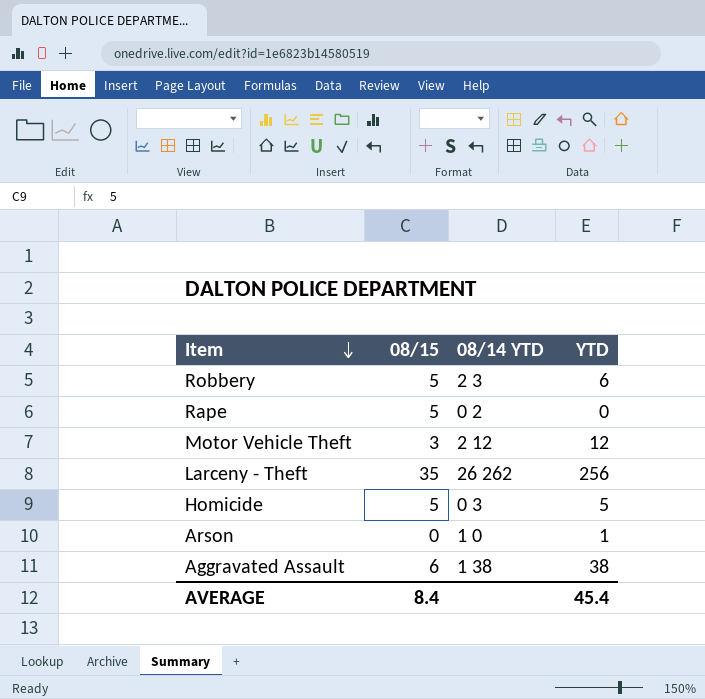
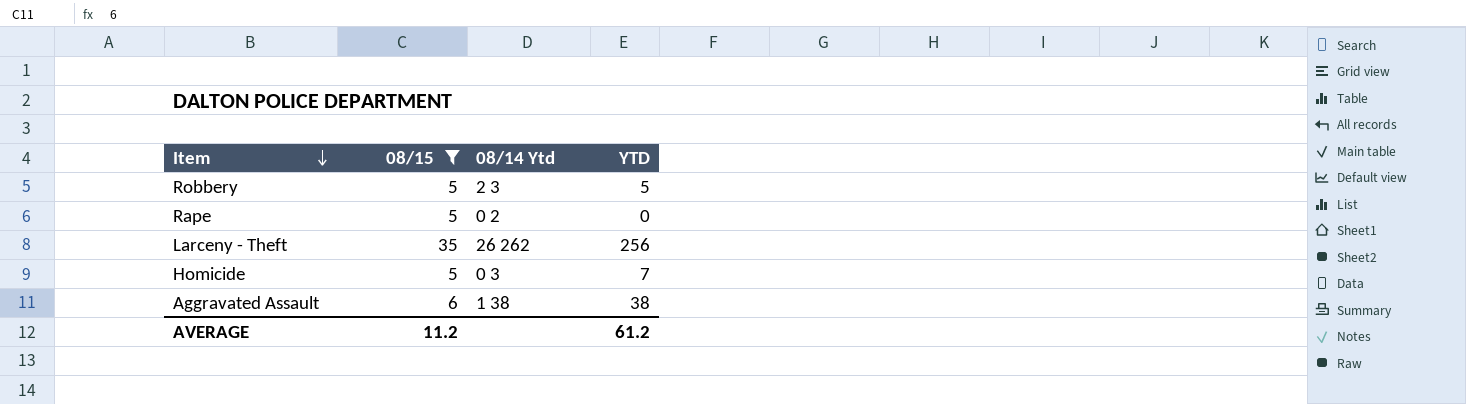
filter: none -> 08/15 >= 5
column name: 08/14 YTD -> 08/14 Ytd
Robbery | YTD: 6 -> 5
Homicide | YTD: 5 -> 7
AVERAGE | 08/15: 8.4 -> 11.2
AVERAGE | YTD: 45.4 -> 61.2

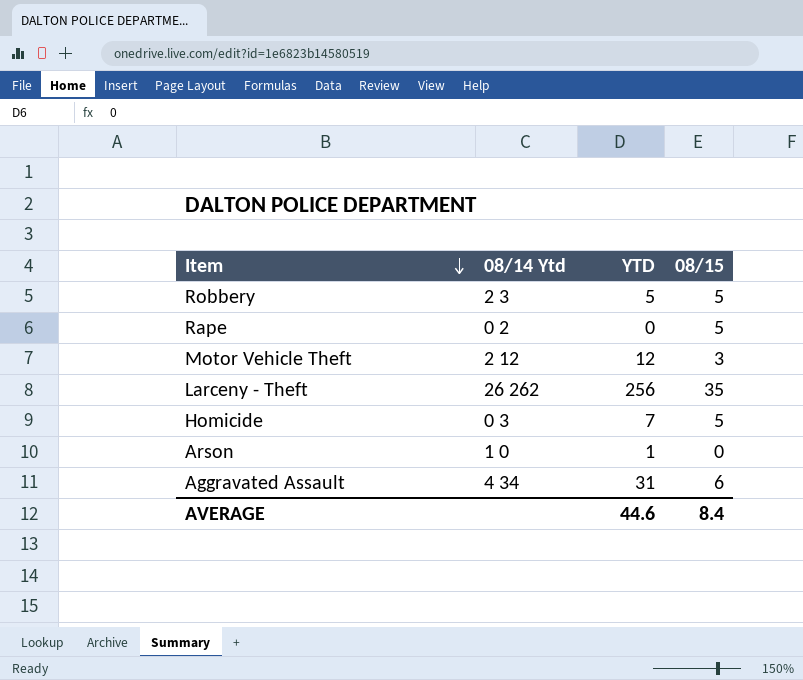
filter: 08/15 >= 5 -> none
column 08/15 | position: 2 -> 4
Aggravated Assault | 08/14 Ytd: 1 38 -> 4 34
Aggravated Assault | YTD: 38 -> 31
AVERAGE | YTD: 61.2 -> 44.6
AVERAGE | 08/15: 11.2 -> 8.4

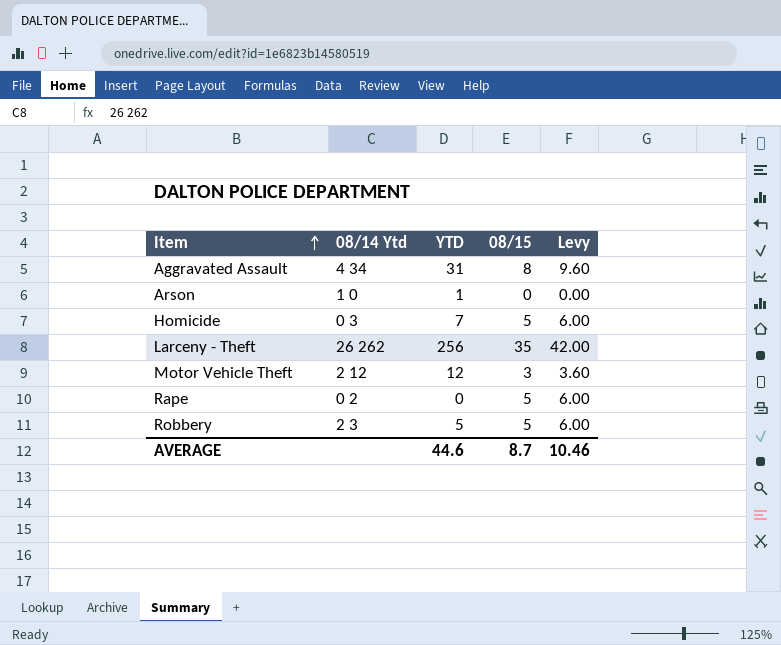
row order: Item descending -> Item ascending
column Levy | formula: none -> [08/15] * 1.2
Aggravated Assault | 08/15: 6 -> 8
AVERAGE | 08/15: 8.4 -> 8.7

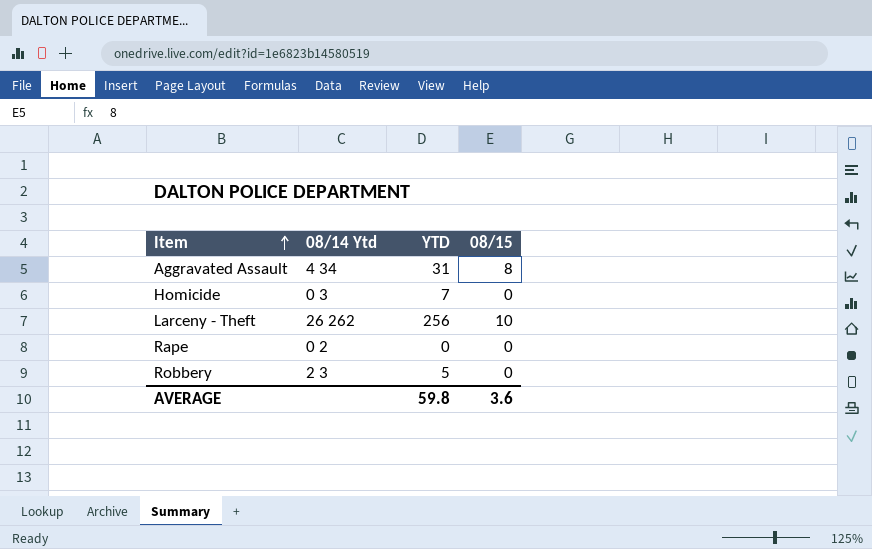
column Levy | formula: [08/15] * 1.2 -> none
row Arson: 1 0 | 1 | 0 | 0.00 -> none
row Motor Vehicle Theft: 2 12 | 12 | 3 | 3.60 -> none
Homicide | 08/15: 5 -> 0
Larceny - Theft | 08/15: 35 -> 10
Rape | 08/15: 5 -> 0
Robbery | 08/15: 5 -> 0
AVERAGE | YTD: 44.6 -> 59.8
AVERAGE | 08/15: 8.7 -> 3.6

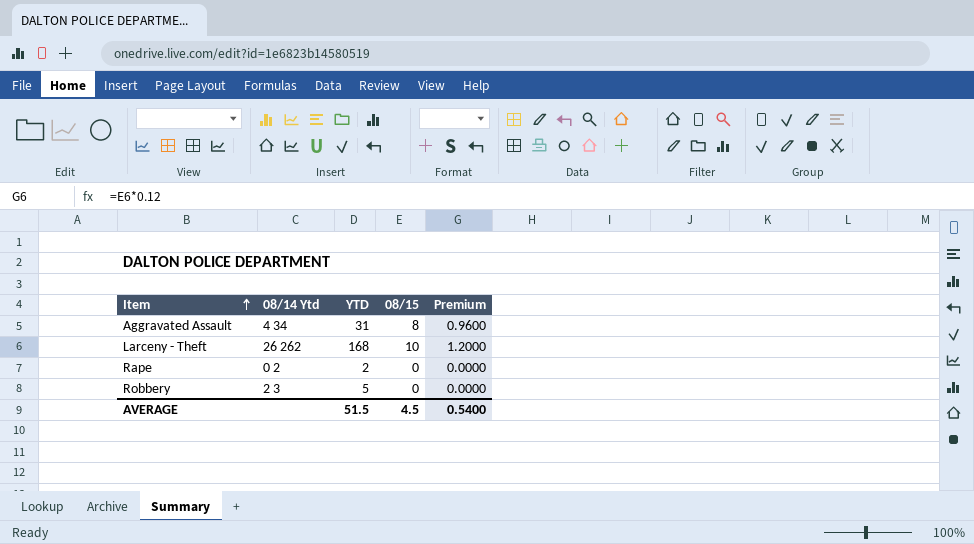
column Premium | formula: none -> [08/15] * 0.12
row Homicide: 0 3 | 7 | 0 -> none
Larceny - Theft | YTD: 256 -> 168
Rape | YTD: 0 -> 2
AVERAGE | YTD: 59.8 -> 51.5
AVERAGE | 08/15: 3.6 -> 4.5

